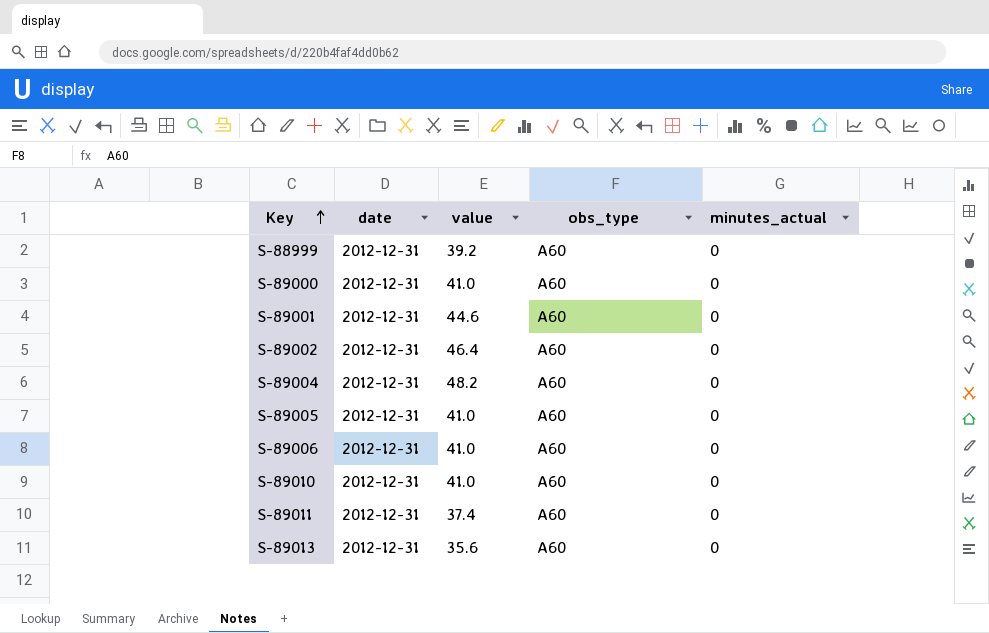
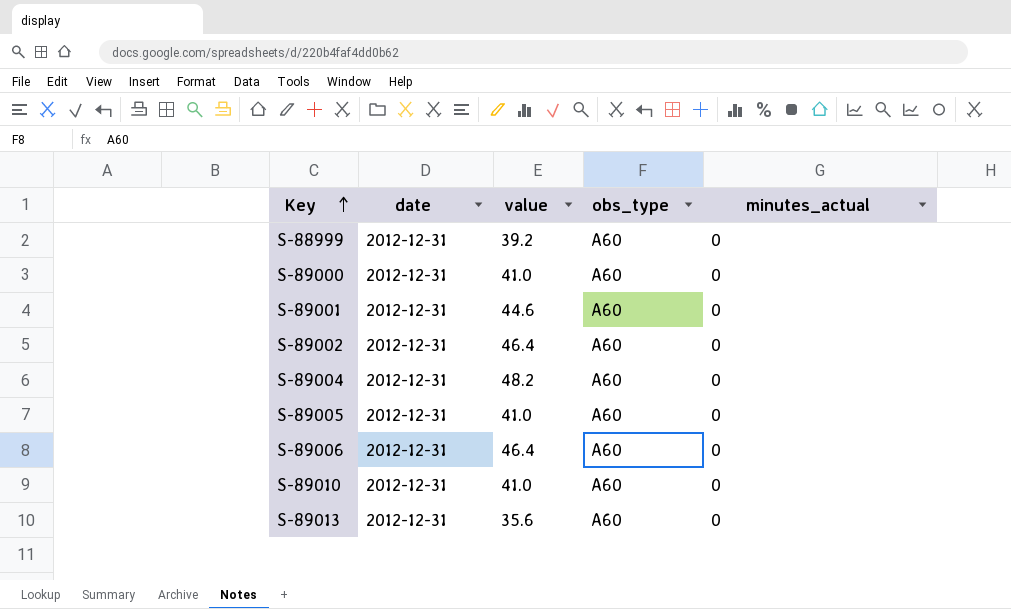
row S-89011: 2012-12-31 | 37.4 | A60 | 0 -> none
S-89006 | value: 41.0 -> 46.4

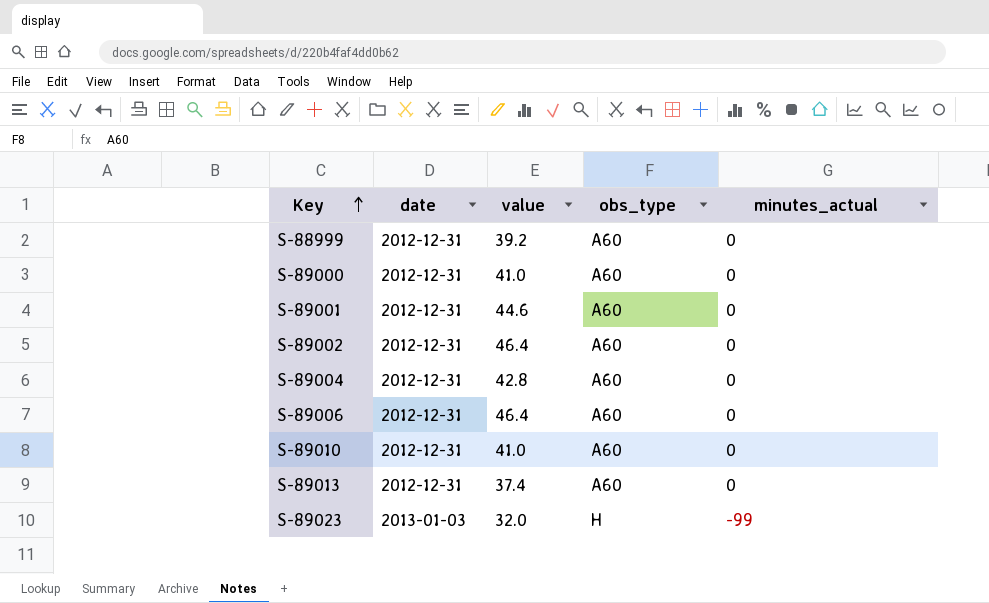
row S-89005: 2012-12-31 | 41.0 | A60 | 0 -> none
S-89004 | value: 48.2 -> 42.8
S-89013 | value: 35.6 -> 37.4
row S-89023: none -> 2013-01-03 | 32.0 | H | -99

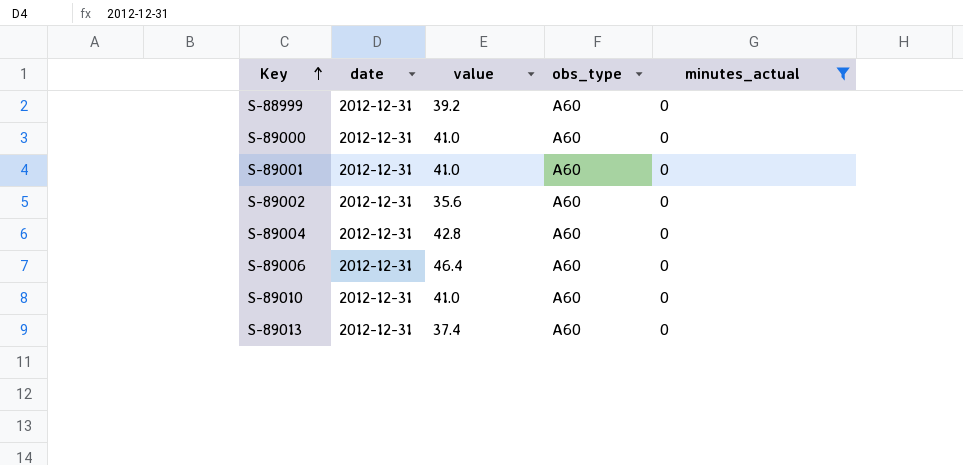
filter: none -> minutes_actual = 0
S-89001 | value: 44.6 -> 41.0
S-89002 | value: 46.4 -> 35.6

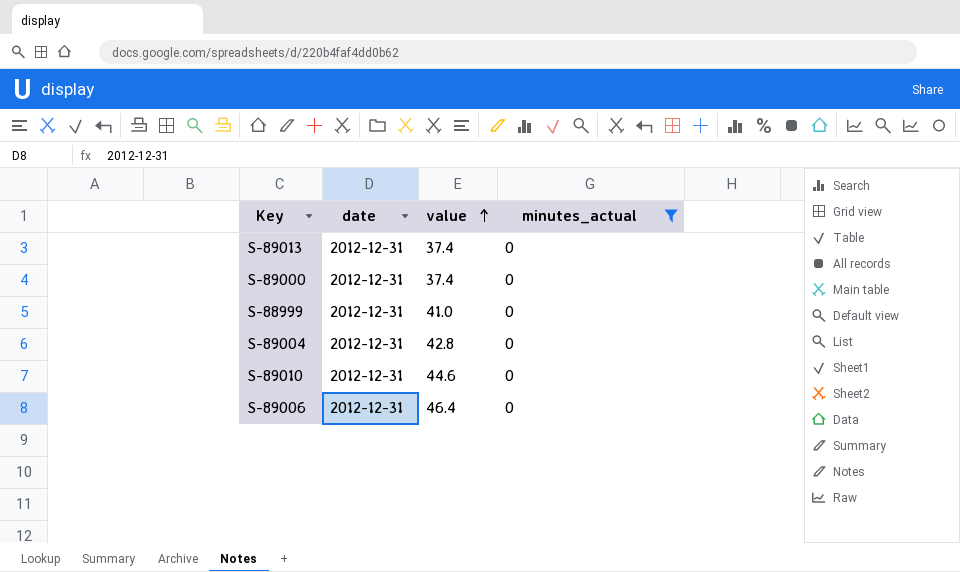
row order: Key ascending -> value ascending
column obs_type | position: 4 -> none
row S-89001: 2012-12-31 | 41.0 | A60 | 0 -> none
row S-89002: 2012-12-31 | 35.6 | A60 | 0 -> none
S-89000 | value: 41.0 -> 37.4
S-88999 | value: 39.2 -> 41.0
S-89010 | value: 41.0 -> 44.6

